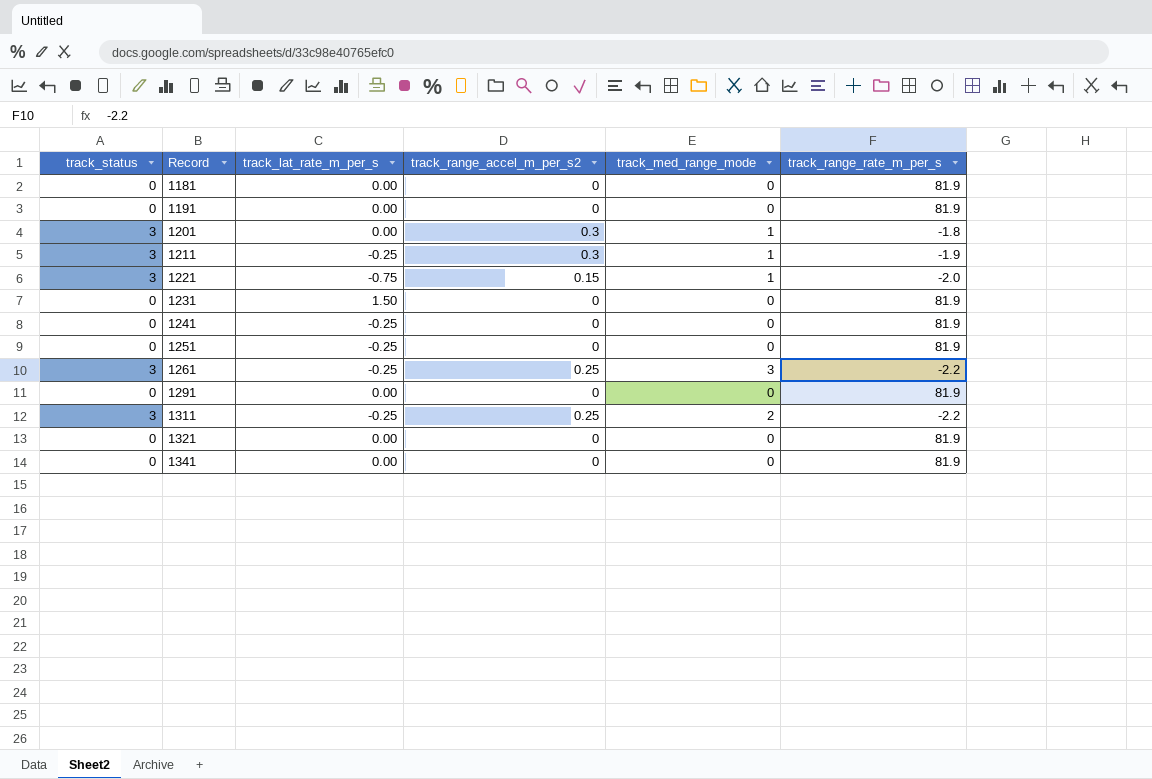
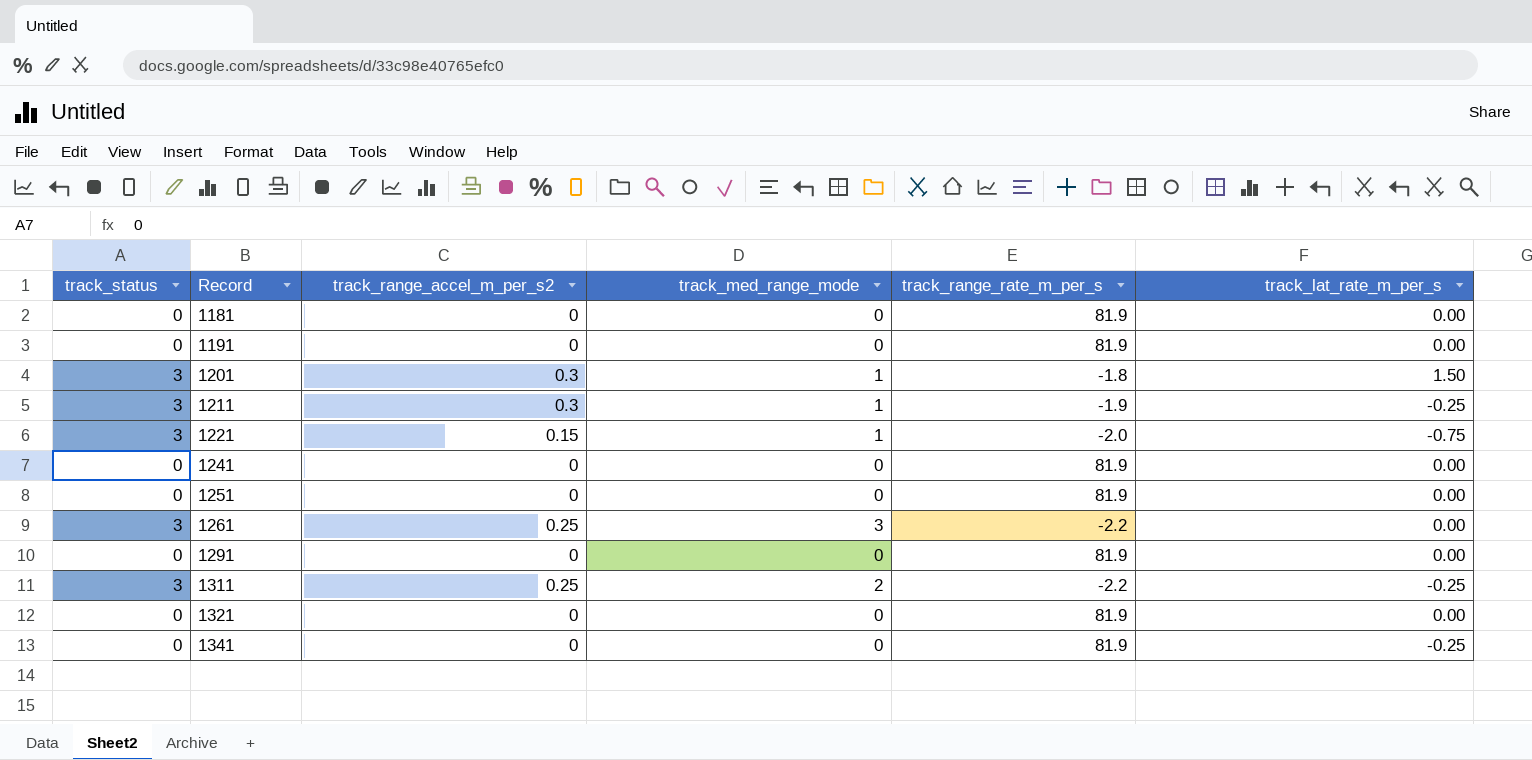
column track_lat_rate_m_per_s | position: 3 -> 6
row 1231: 0 | 1.50 | 0 | 0 | 81.9 -> none
1201 | track_lat_rate_m_per_s: 0.00 -> 1.50
1241 | track_lat_rate_m_per_s: -0.25 -> 0.00
1251 | track_lat_rate_m_per_s: -0.25 -> 0.00
1261 | track_lat_rate_m_per_s: -0.25 -> 0.00
1341 | track_lat_rate_m_per_s: 0.00 -> -0.25

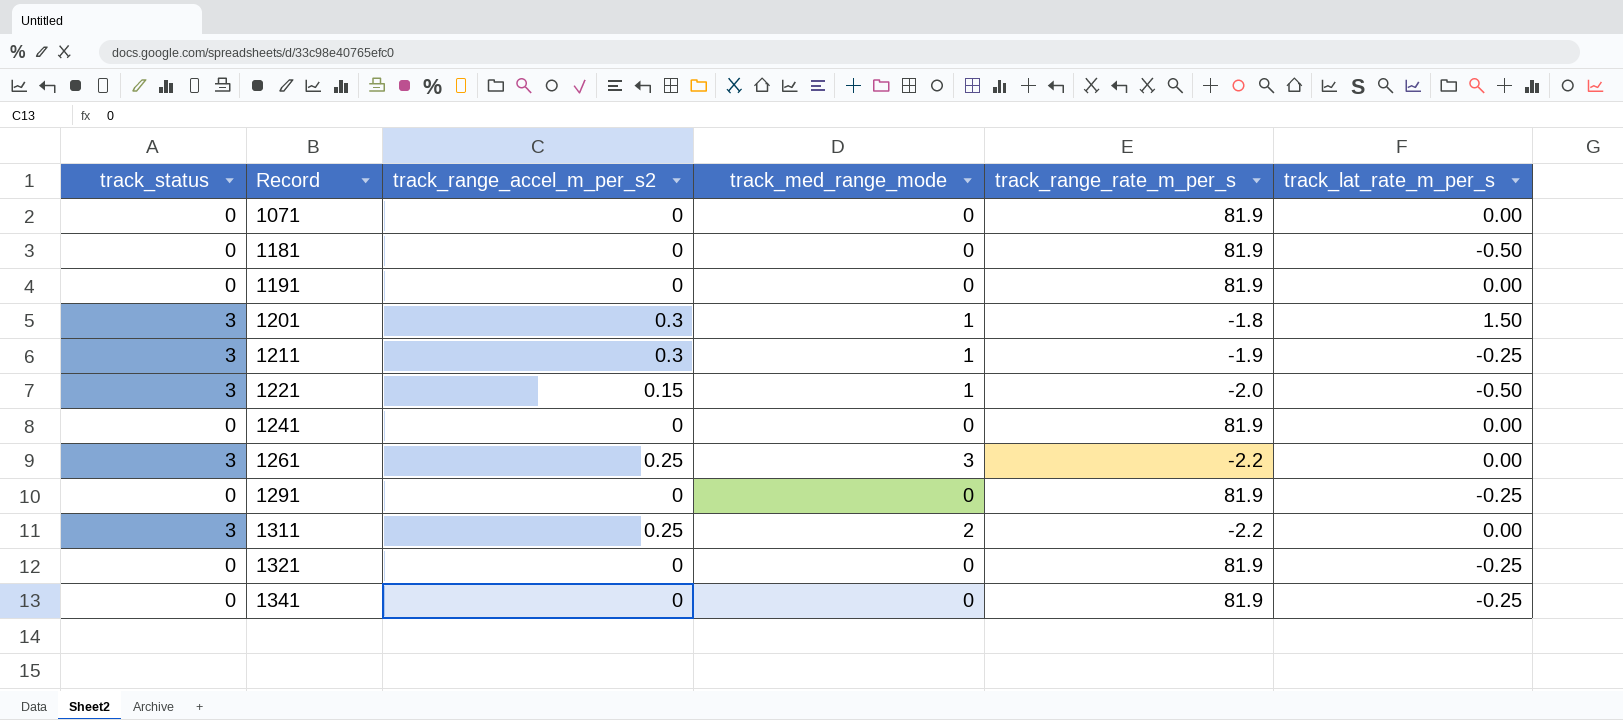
row 1251: 0 | 0 | 0 | 81.9 | 0.00 -> none
row 1071: none -> 0 | 0 | 0 | 81.9 | 0.00
1181 | track_lat_rate_m_per_s: 0.00 -> -0.50
1221 | track_lat_rate_m_per_s: -0.75 -> -0.50
1291 | track_lat_rate_m_per_s: 0.00 -> -0.25
1311 | track_lat_rate_m_per_s: -0.25 -> 0.00
1321 | track_lat_rate_m_per_s: 0.00 -> -0.25

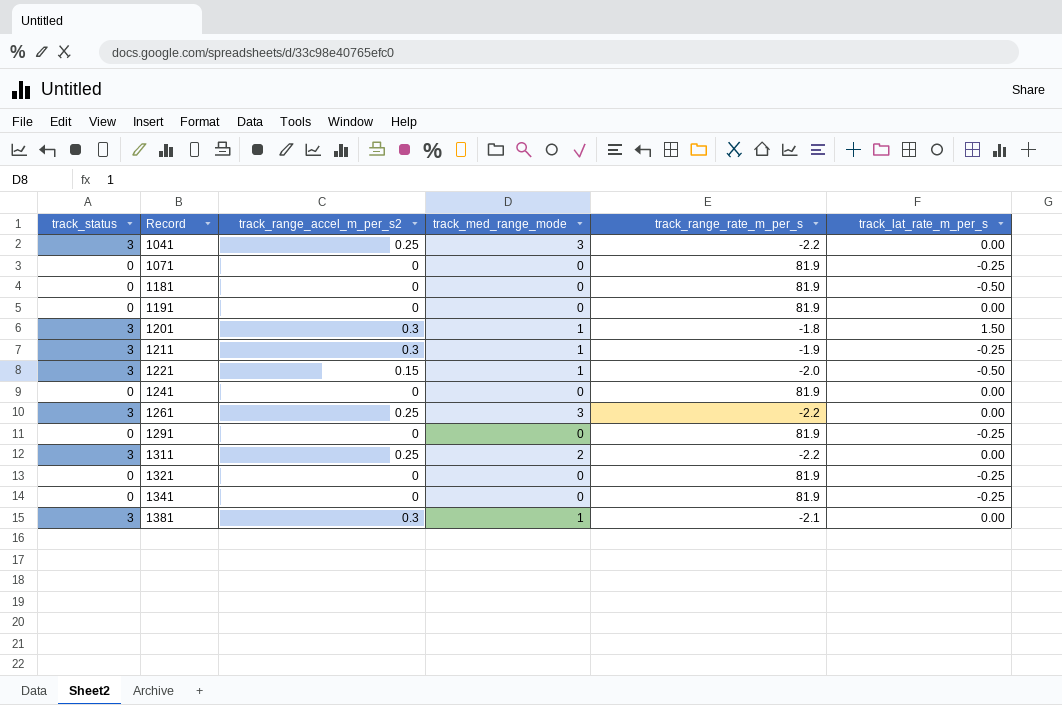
row 1041: none -> 3 | 0.25 | 3 | -2.2 | 0.00
1071 | track_lat_rate_m_per_s: 0.00 -> -0.25
row 1381: none -> 3 | 0.3 | 1 | -2.1 | 0.00

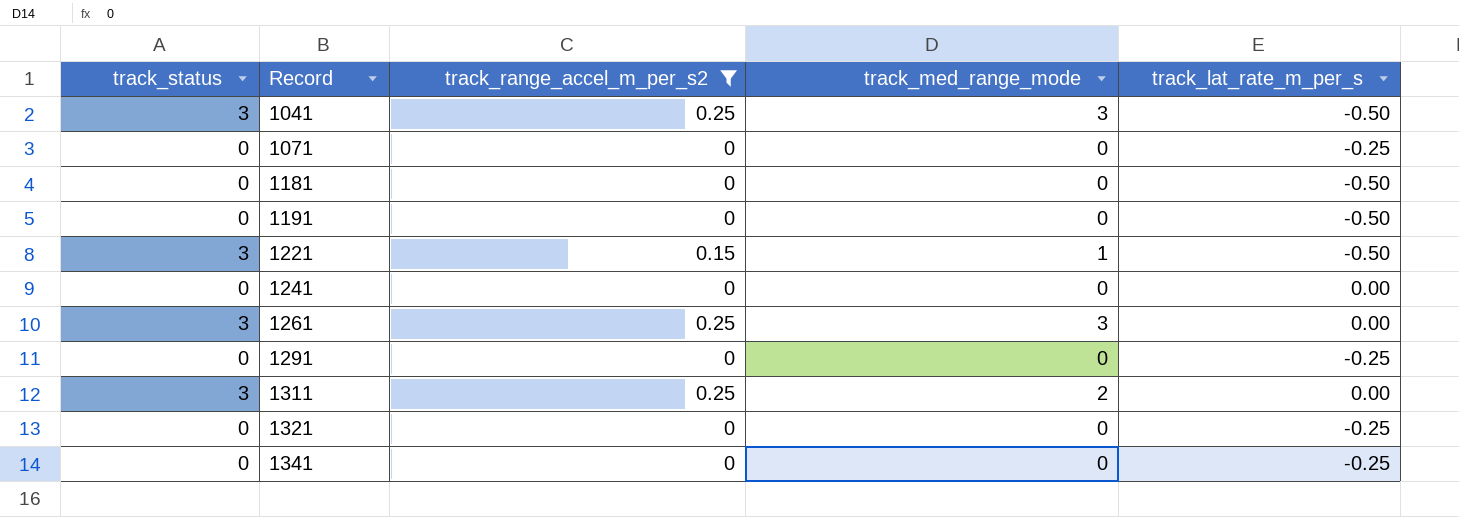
filter: none -> track_range_accel_m_per_s2 != 0.3
column track_range_rate_m_per_s | position: 5 -> none
1041 | track_lat_rate_m_per_s: 0.00 -> -0.50
1191 | track_lat_rate_m_per_s: 0.00 -> -0.50

